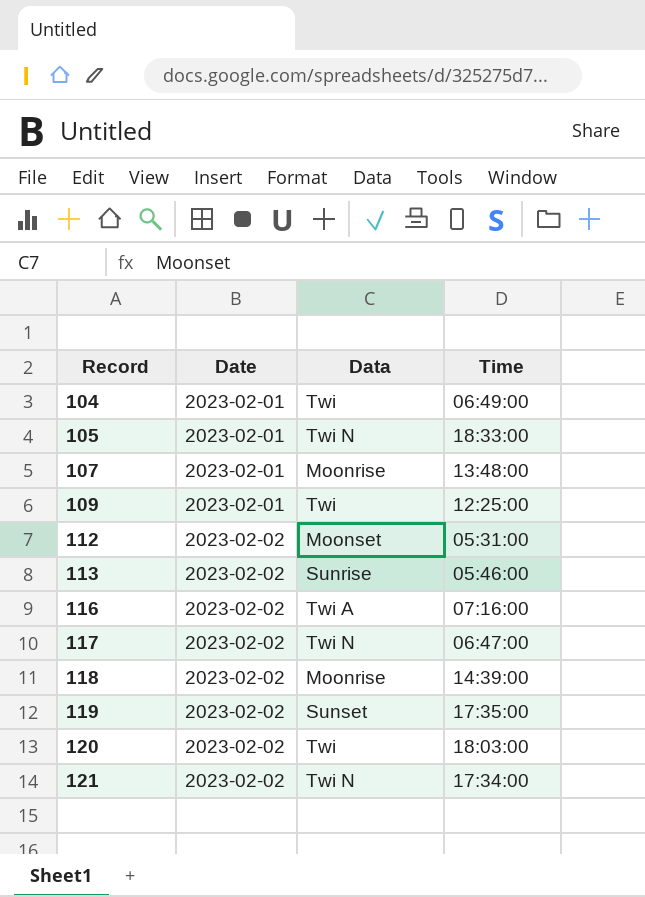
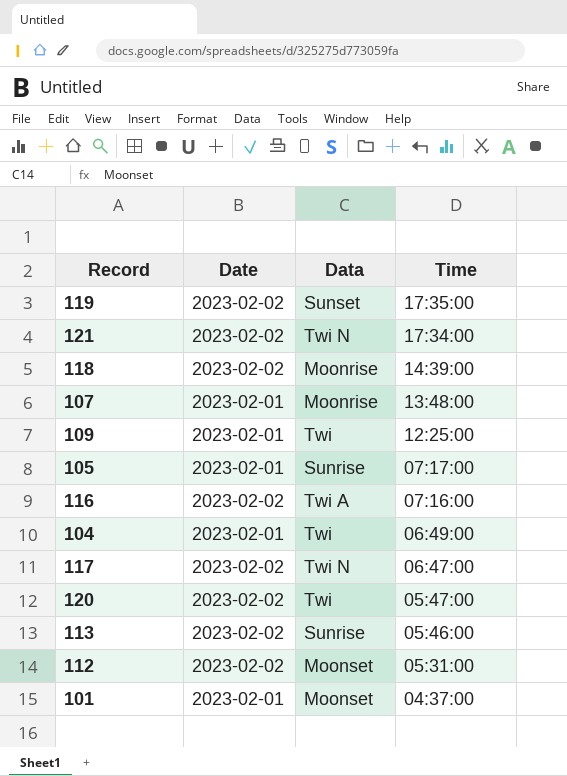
row order: Record ascending -> Time descending
105 | Data: Twi N -> Sunrise
105 | Time: 18:33:00 -> 07:17:00
120 | Time: 18:03:00 -> 05:47:00
row 101: none -> 2023-02-01 | Moonset | 04:37:00

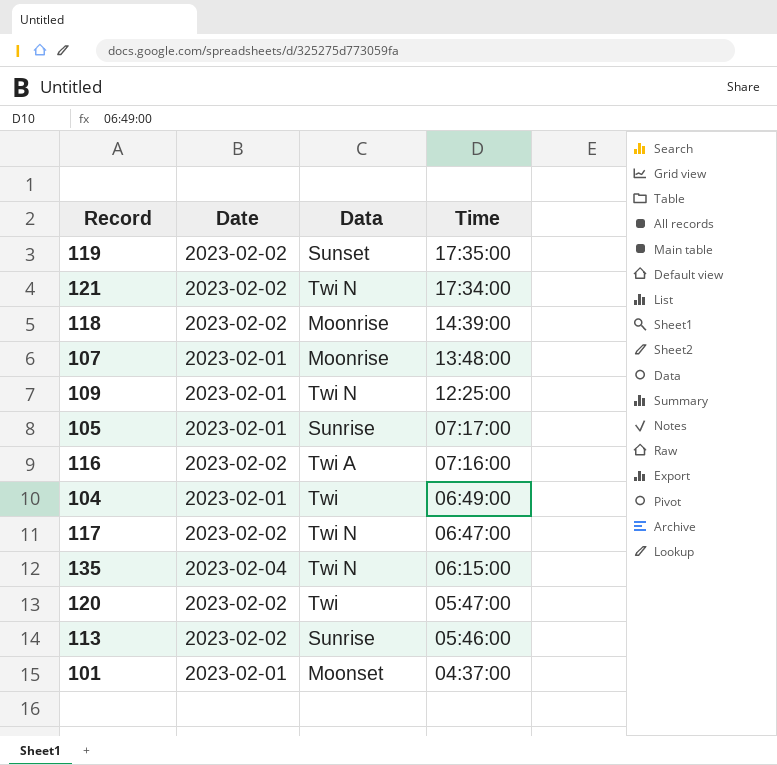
row 112: 2023-02-02 | Moonset | 05:31:00 -> none
109 | Data: Twi -> Twi N
row 135: none -> 2023-02-04 | Twi N | 06:15:00

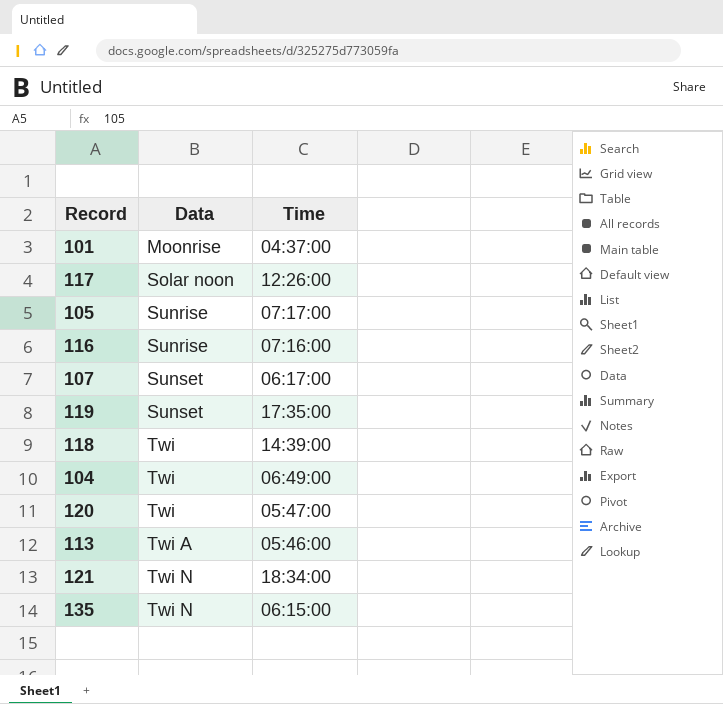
row order: Time descending -> Data ascending
column Date | position: 2 -> none
row 109: 2023-02-01 | Twi N | 12:25:00 -> none
101 | Data: Moonset -> Moonrise
117 | Data: Twi N -> Solar noon
117 | Time: 06:47:00 -> 12:26:00
116 | Data: Twi A -> Sunrise
107 | Data: Moonrise -> Sunset
107 | Time: 13:48:00 -> 06:17:00
118 | Data: Moonrise -> Twi
113 | Data: Sunrise -> Twi A
121 | Time: 17:34:00 -> 18:34:00

